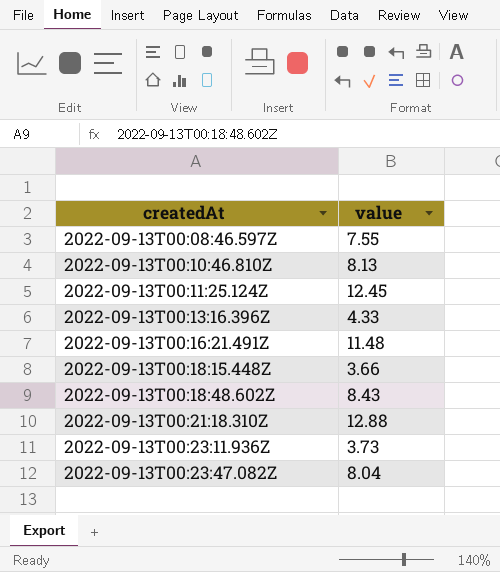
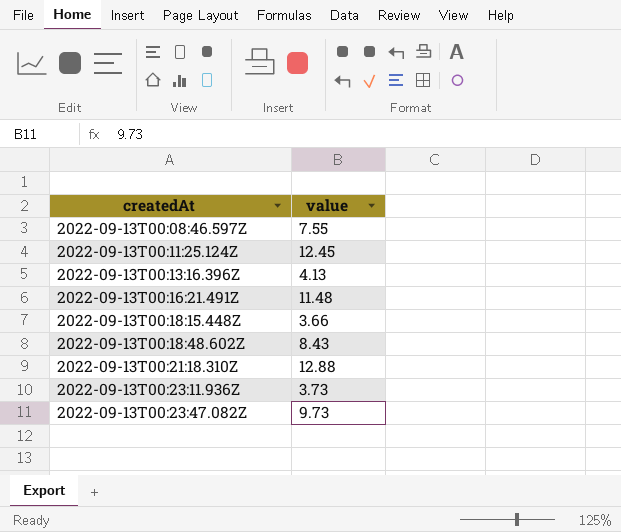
row 2022-09-13T00:10:46.810Z: 8.13 -> none
2022-09-13T00:13:16.396Z | value: 4.33 -> 4.13
2022-09-13T00:23:47.082Z | value: 8.04 -> 9.73

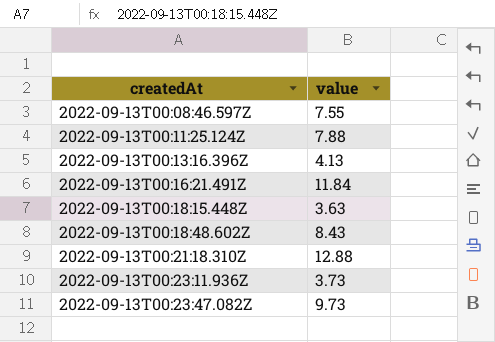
2022-09-13T00:11:25.124Z | value: 12.45 -> 7.88
2022-09-13T00:16:21.491Z | value: 11.48 -> 11.84
2022-09-13T00:18:15.448Z | value: 3.66 -> 3.63

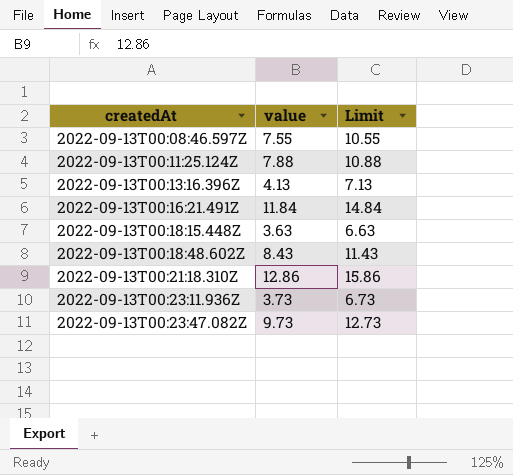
column Limit | formula: none -> [value] + 3
2022-09-13T00:21:18.310Z | value: 12.88 -> 12.86

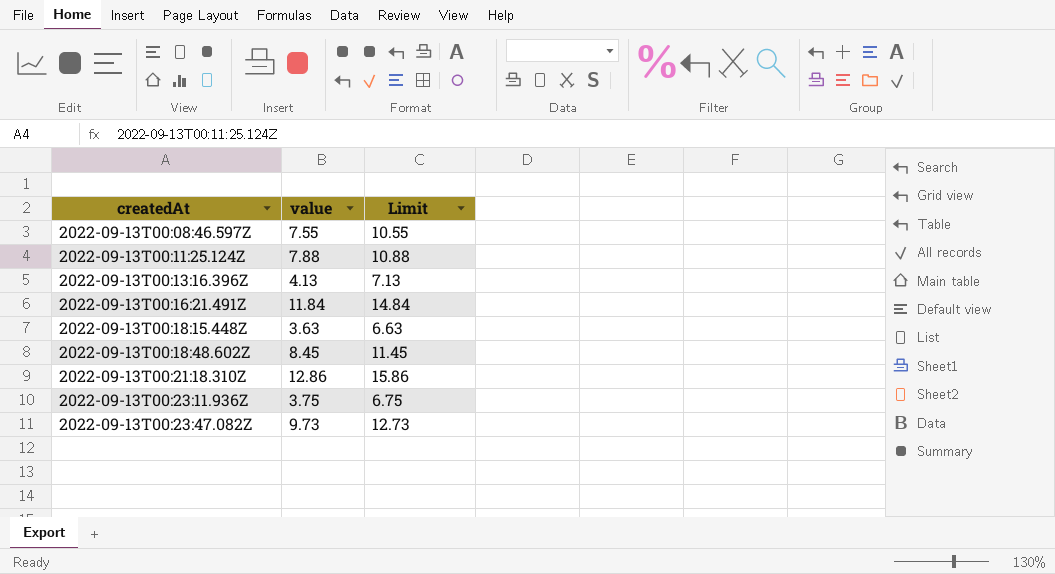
2022-09-13T00:18:48.602Z | value: 8.43 -> 8.45
2022-09-13T00:18:48.602Z | Limit: 11.43 -> 11.45
2022-09-13T00:23:11.936Z | value: 3.73 -> 3.75
2022-09-13T00:23:11.936Z | Limit: 6.73 -> 6.75

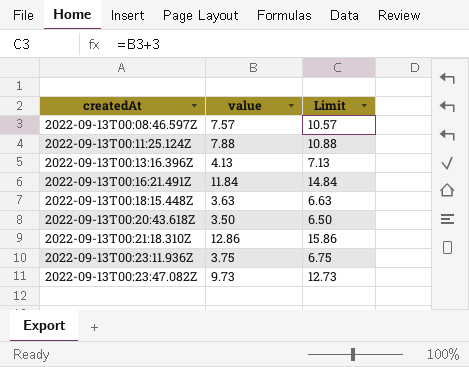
row 2022-09-13T00:18:48.602Z: 8.45 | 11.45 -> none
2022-09-13T00:08:46.597Z | value: 7.55 -> 7.57
2022-09-13T00:08:46.597Z | Limit: 10.55 -> 10.57
row 2022-09-13T00:20:43.618Z: none -> 3.50 | 6.50

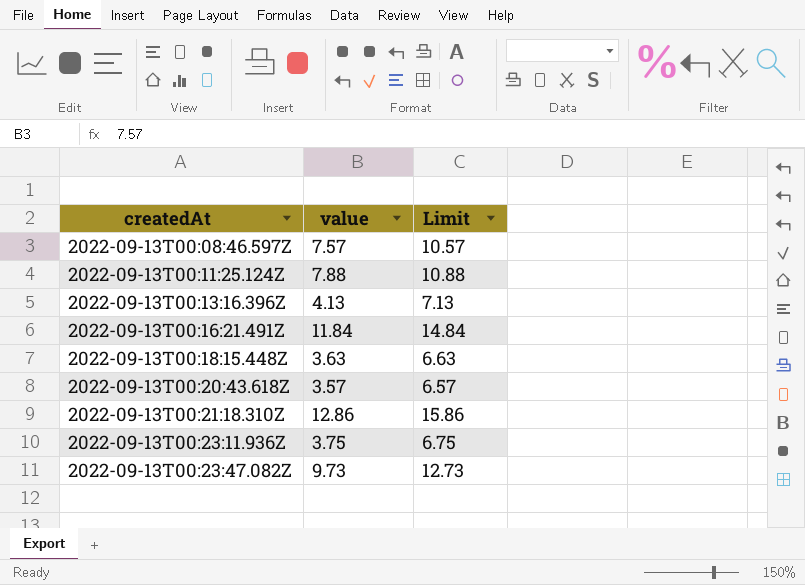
2022-09-13T00:20:43.618Z | value: 3.50 -> 3.57
2022-09-13T00:20:43.618Z | Limit: 6.50 -> 6.57

